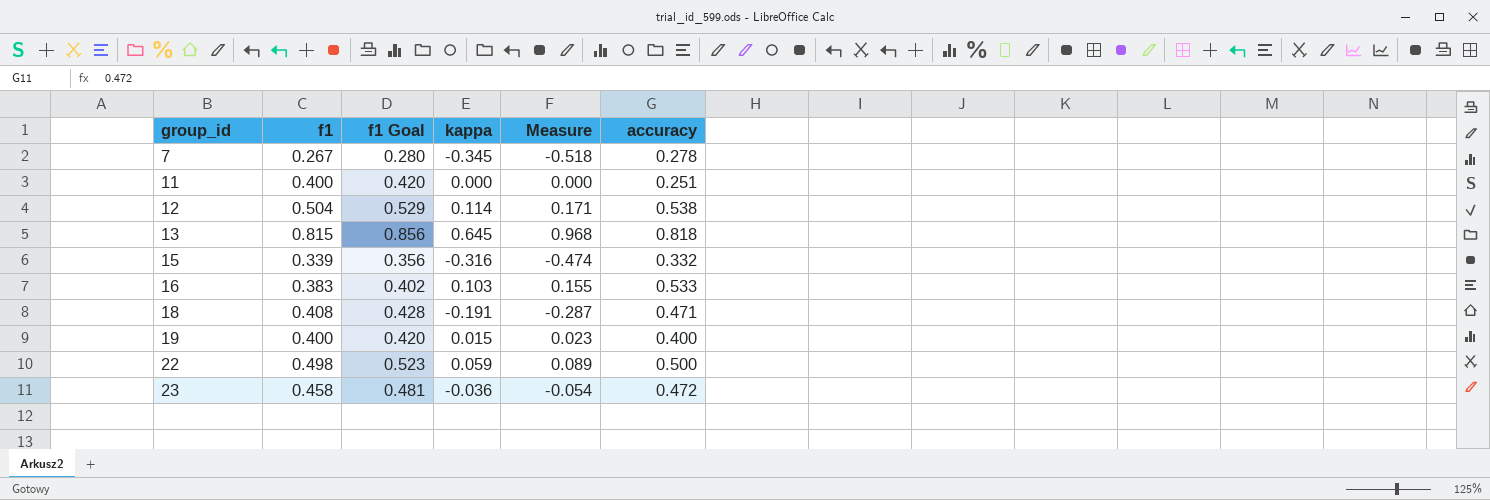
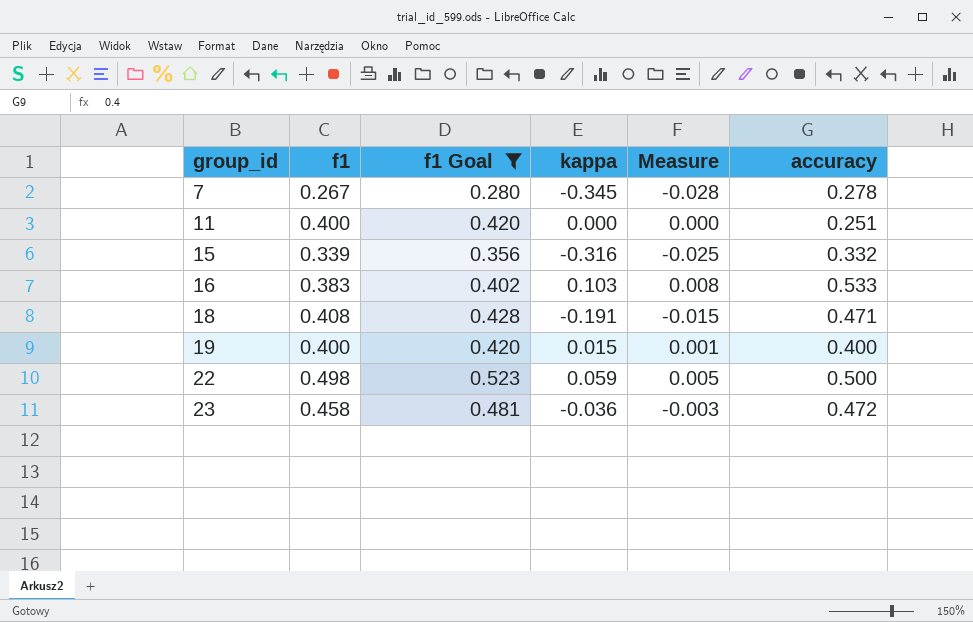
filter: none -> f1 Goal <= 0.523
column Measure | formula: [kappa] * 1.5 -> [kappa] * 0.08

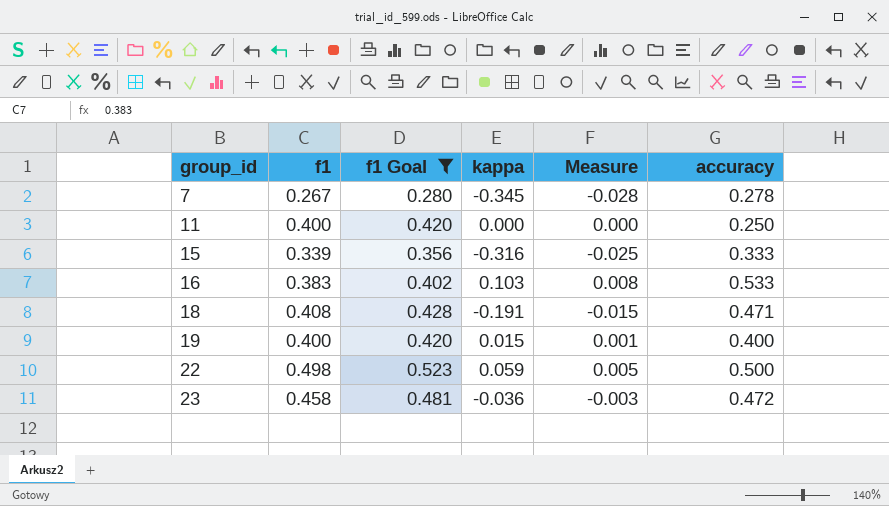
11 | accuracy: 0.251 -> 0.250
15 | accuracy: 0.332 -> 0.333

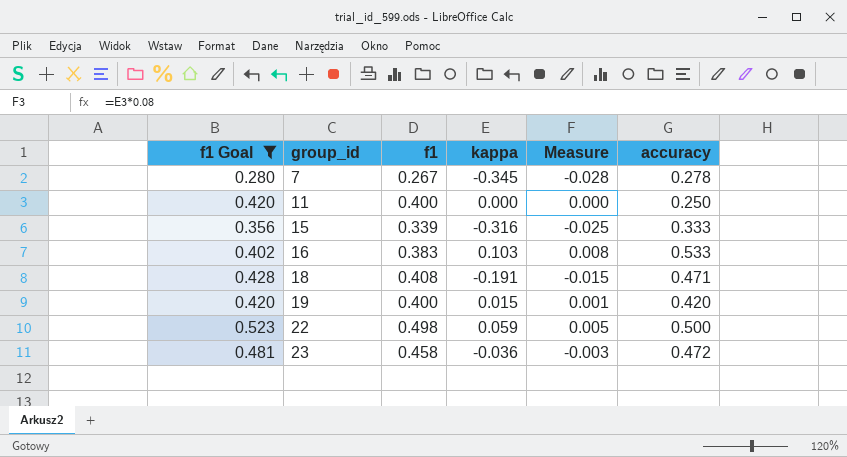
column f1 Goal | position: 3 -> 1
19 | accuracy: 0.400 -> 0.420

